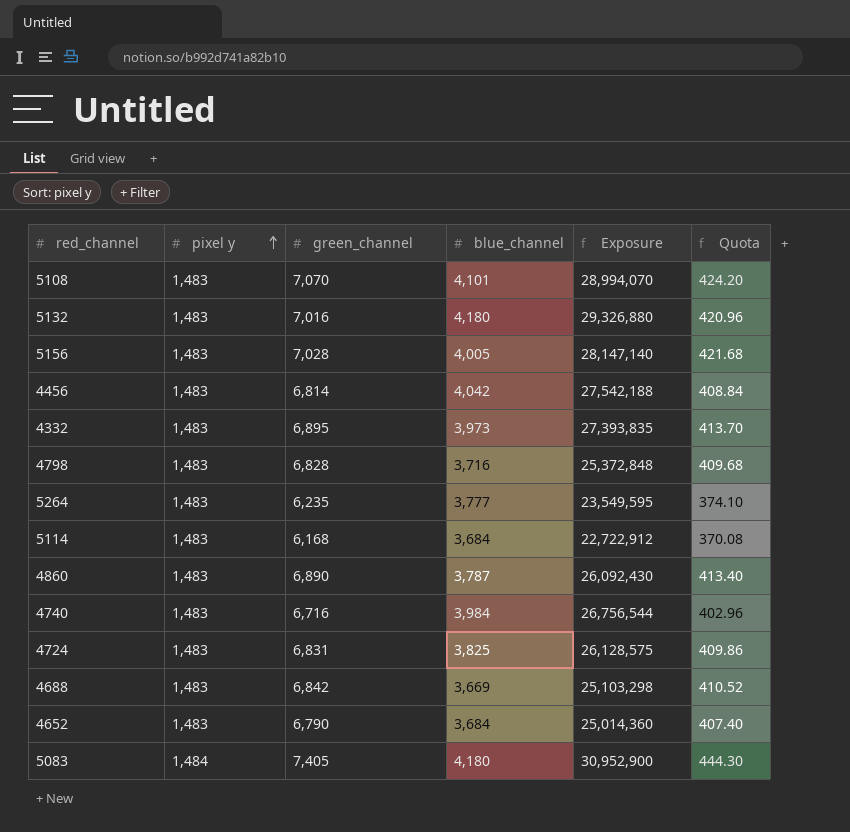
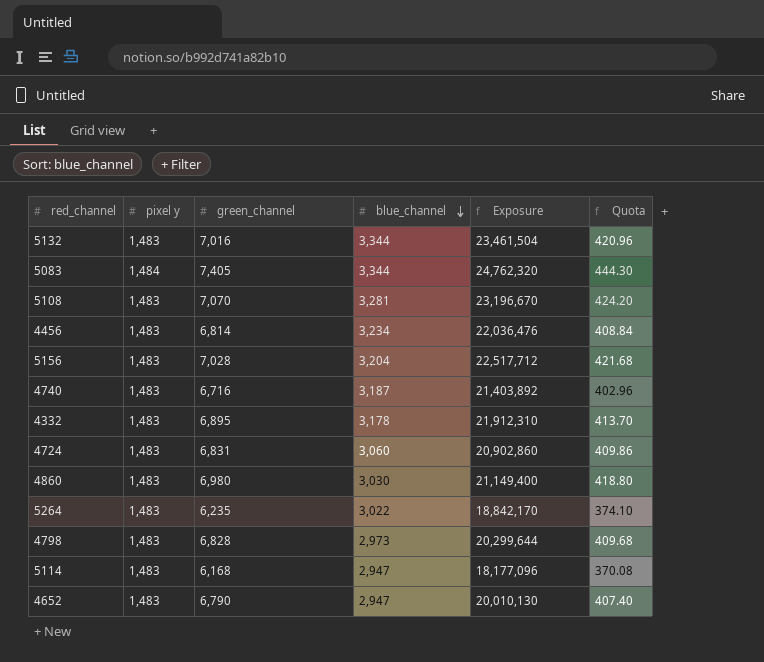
row order: pixel y ascending -> blue_channel descending
row 4688: 1,483 | 6,842 | 3,669 | 25,103,298 | 410.52 -> none
5132 | blue_channel: 4,180 -> 3,344
5132 | Exposure: 29,326,880 -> 23,461,504
5083 | blue_channel: 4,180 -> 3,344
5083 | Exposure: 30,952,900 -> 24,762,320
5108 | blue_channel: 4,101 -> 3,281
5108 | Exposure: 28,994,070 -> 23,196,670
4456 | blue_channel: 4,042 -> 3,234
4456 | Exposure: 27,542,188 -> 22,036,476
5156 | blue_channel: 4,005 -> 3,204
5156 | Exposure: 28,147,140 -> 22,517,712
4740 | blue_channel: 3,984 -> 3,187
4740 | Exposure: 26,756,544 -> 21,403,892
4332 | blue_channel: 3,973 -> 3,178
4332 | Exposure: 27,393,835 -> 21,912,310
4724 | blue_channel: 3,825 -> 3,060
4724 | Exposure: 26,128,575 -> 20,902,860
4860 | green_channel: 6,890 -> 6,980
4860 | blue_channel: 3,787 -> 3,030
4860 | Exposure: 26,092,430 -> 21,149,400
4860 | Quota: 413.40 -> 418.80
5264 | blue_channel: 3,777 -> 3,022
5264 | Exposure: 23,549,595 -> 18,842,170
4798 | blue_channel: 3,716 -> 2,973
4798 | Exposure: 25,372,848 -> 20,299,644
5114 | blue_channel: 3,684 -> 2,947
5114 | Exposure: 22,722,912 -> 18,177,096
4652 | blue_channel: 3,684 -> 2,947
4652 | Exposure: 25,014,360 -> 20,010,130

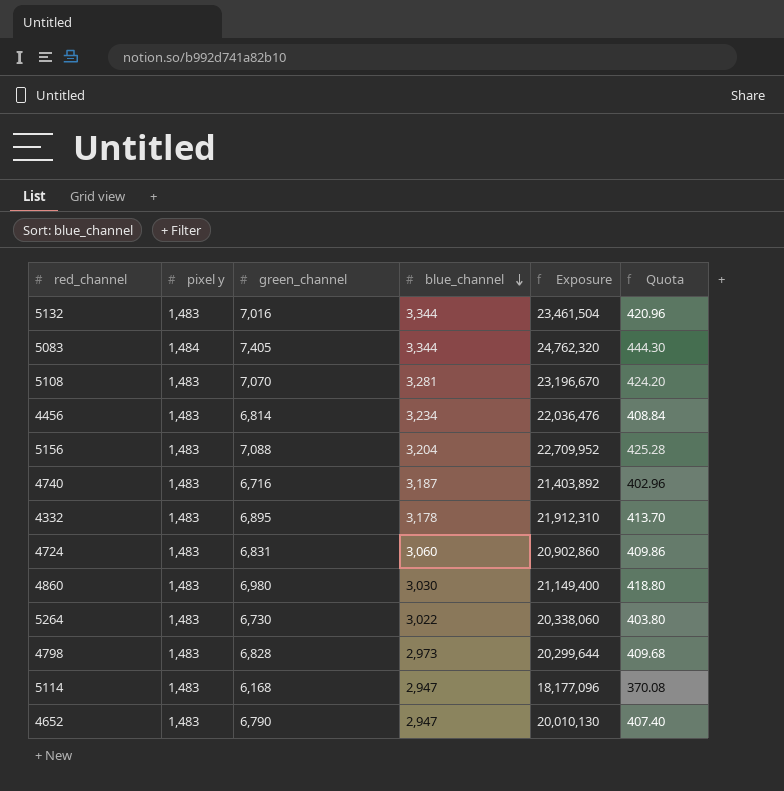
5156 | green_channel: 7,028 -> 7,088
5156 | Exposure: 22,517,712 -> 22,709,952
5156 | Quota: 421.68 -> 425.28
5264 | green_channel: 6,235 -> 6,730
5264 | Exposure: 18,842,170 -> 20,338,060
5264 | Quota: 374.10 -> 403.80

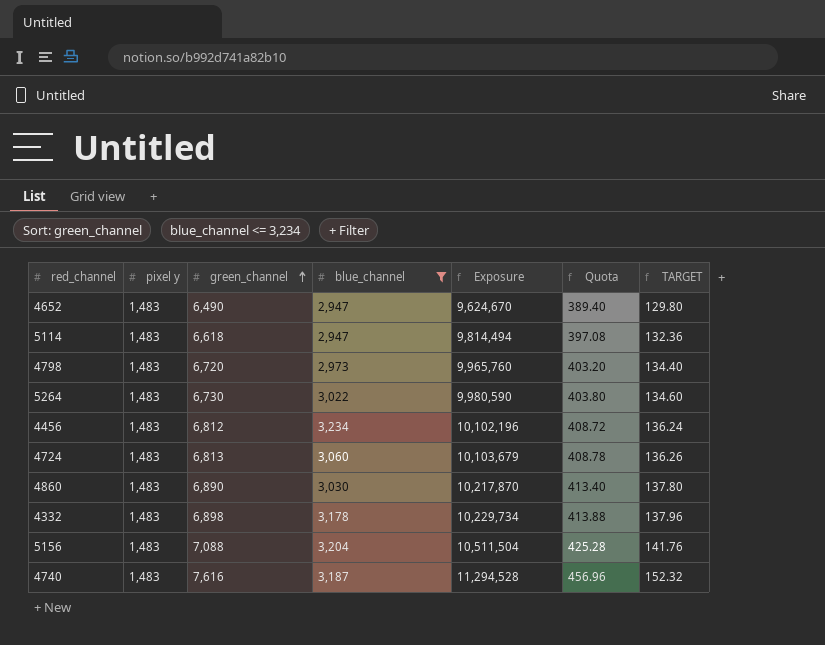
filter: none -> blue_channel <= 3,234
row order: blue_channel descending -> green_channel ascending
column Exposure | formula: [green_channel] * [blue_channel] -> [pixel y] * [green_channel]
column TARGET | formula: none -> [green_channel] * 0.02
4652 | green_channel: 6,790 -> 6,490
4652 | Quota: 407.40 -> 389.40
5114 | green_channel: 6,168 -> 6,618
5114 | Quota: 370.08 -> 397.08
4798 | green_channel: 6,828 -> 6,720
4798 | Quota: 409.68 -> 403.20
4456 | green_channel: 6,814 -> 6,812
4456 | Quota: 408.84 -> 408.72
4724 | green_channel: 6,831 -> 6,813
4724 | Quota: 409.86 -> 408.78
4860 | green_channel: 6,980 -> 6,890
4860 | Quota: 418.80 -> 413.40
4332 | green_channel: 6,895 -> 6,898
4332 | Quota: 413.70 -> 413.88
4740 | green_channel: 6,716 -> 7,616
4740 | Quota: 402.96 -> 456.96

